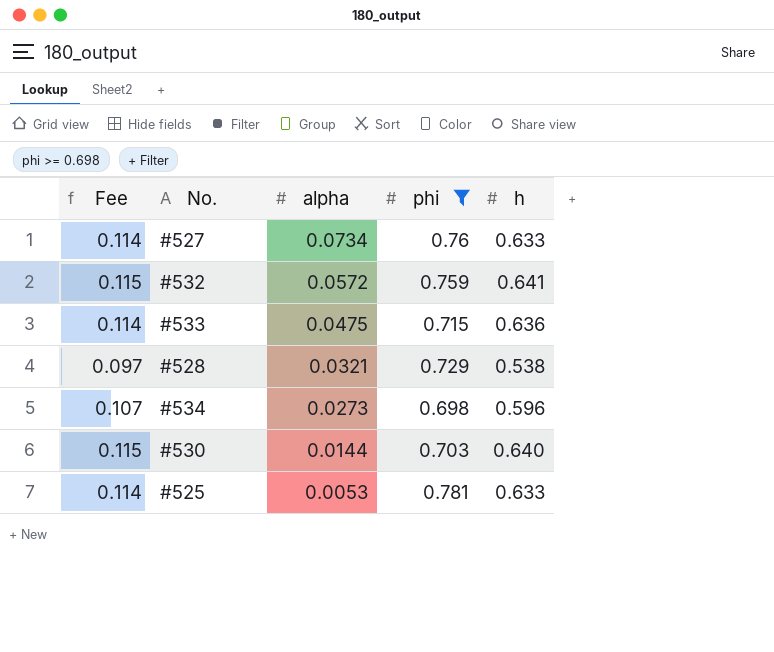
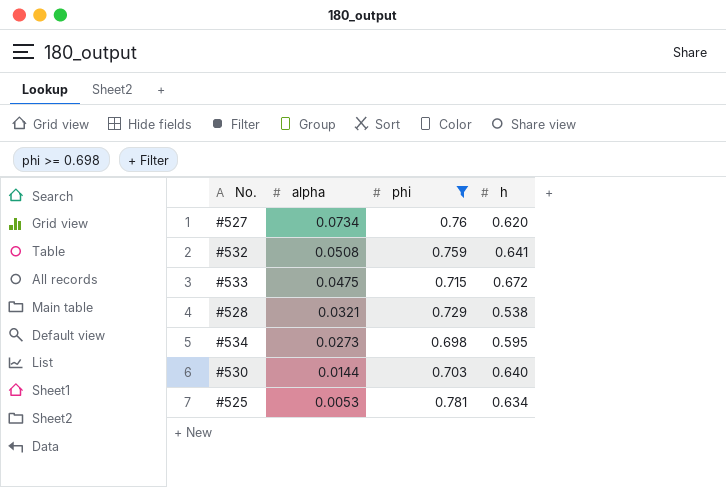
column Fee | formula: [h] * 0.18 -> none
#527 | h: 0.633 -> 0.620
#532 | alpha: 0.0572 -> 0.0508
#533 | h: 0.636 -> 0.672
#534 | h: 0.596 -> 0.595
#525 | h: 0.633 -> 0.634

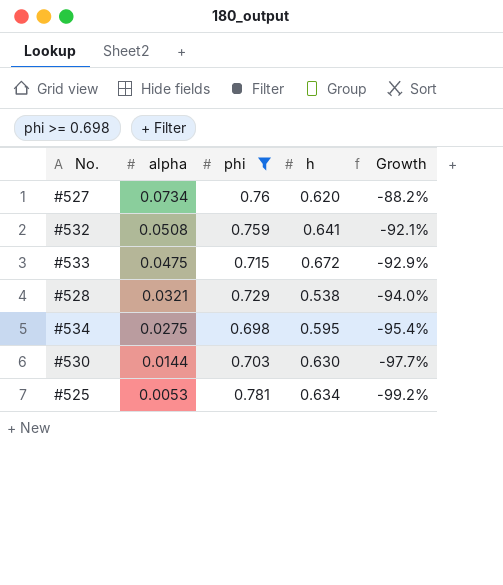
column Growth | formula: none -> ([alpha] - [h]) / [h]
#534 | alpha: 0.0273 -> 0.0275
#530 | h: 0.640 -> 0.630

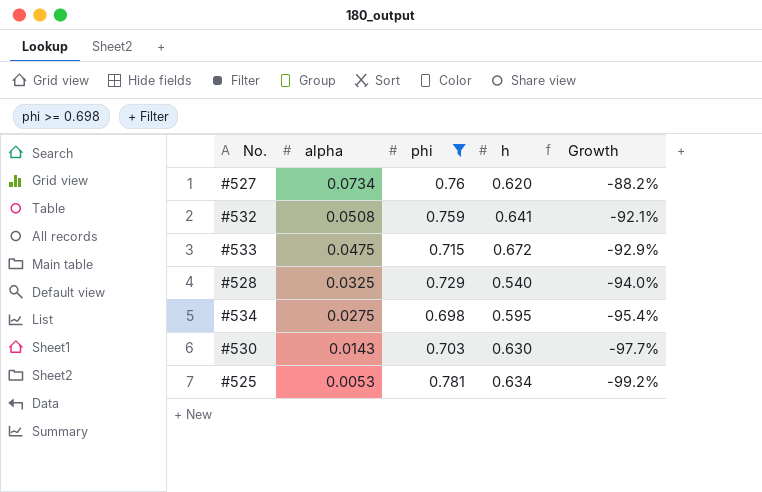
#528 | alpha: 0.0321 -> 0.0325
#528 | h: 0.538 -> 0.540
#530 | alpha: 0.0144 -> 0.0143

